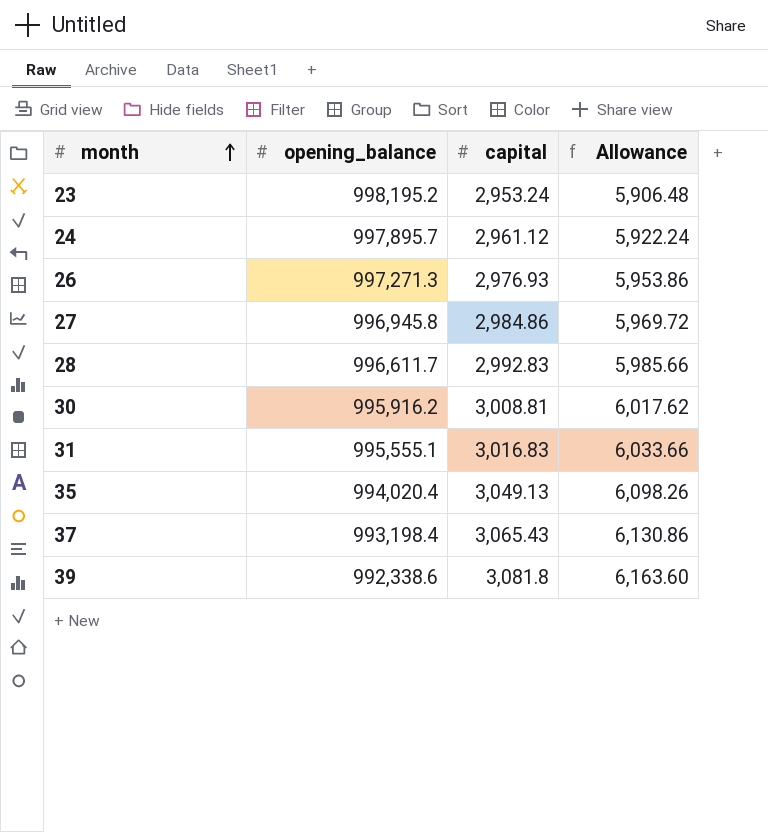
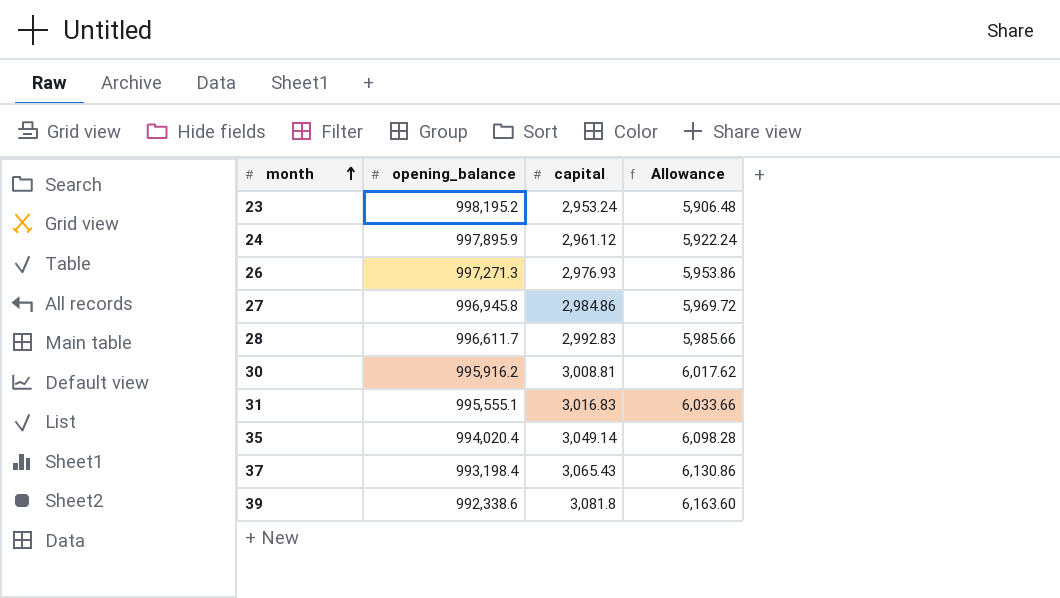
24 | opening_balance: 997,895.7 -> 997,895.9
35 | capital: 3,049.13 -> 3,049.14
35 | Allowance: 6,098.26 -> 6,098.28

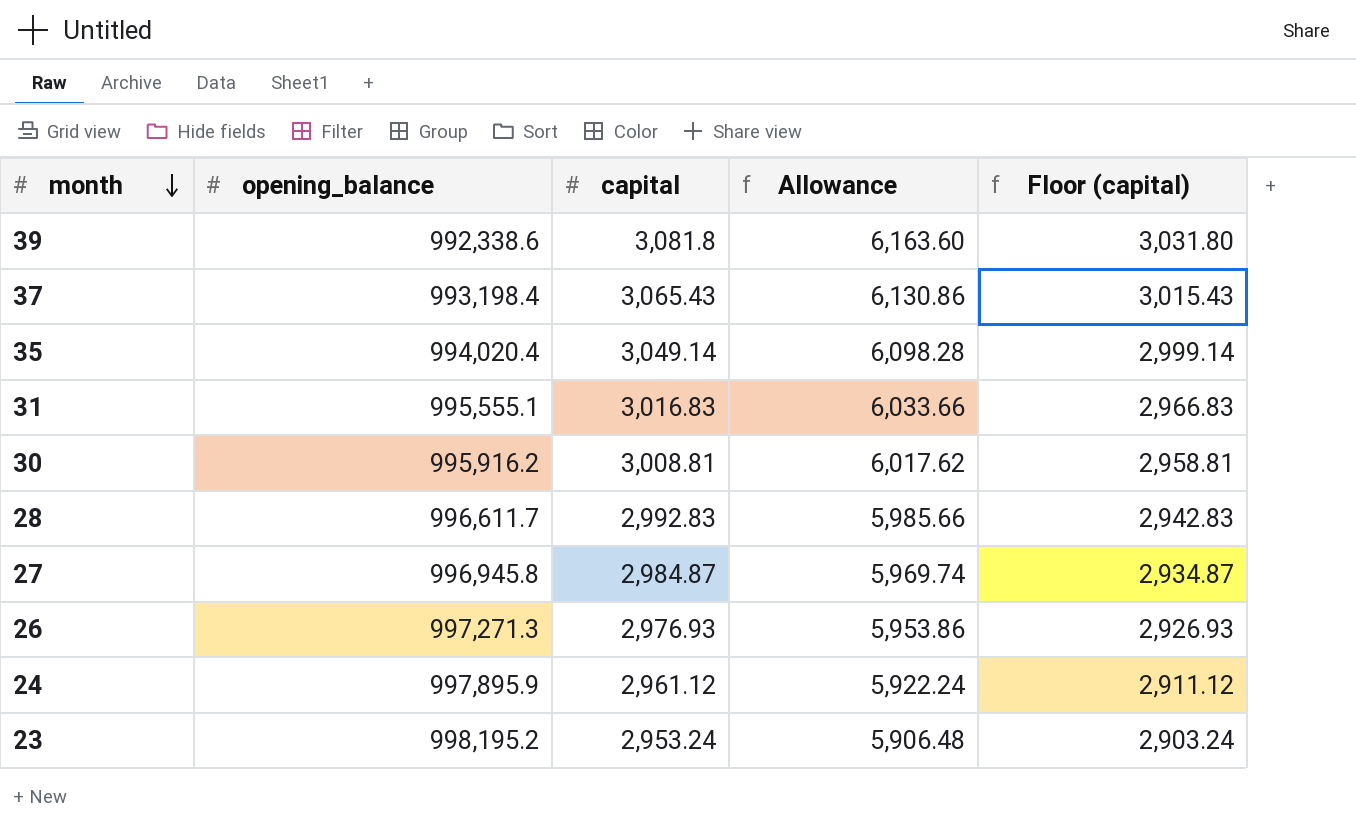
row order: month ascending -> month descending
column Floor (capital) | formula: none -> [capital] - 50
27 | capital: 2,984.86 -> 2,984.87
27 | Allowance: 5,969.72 -> 5,969.74

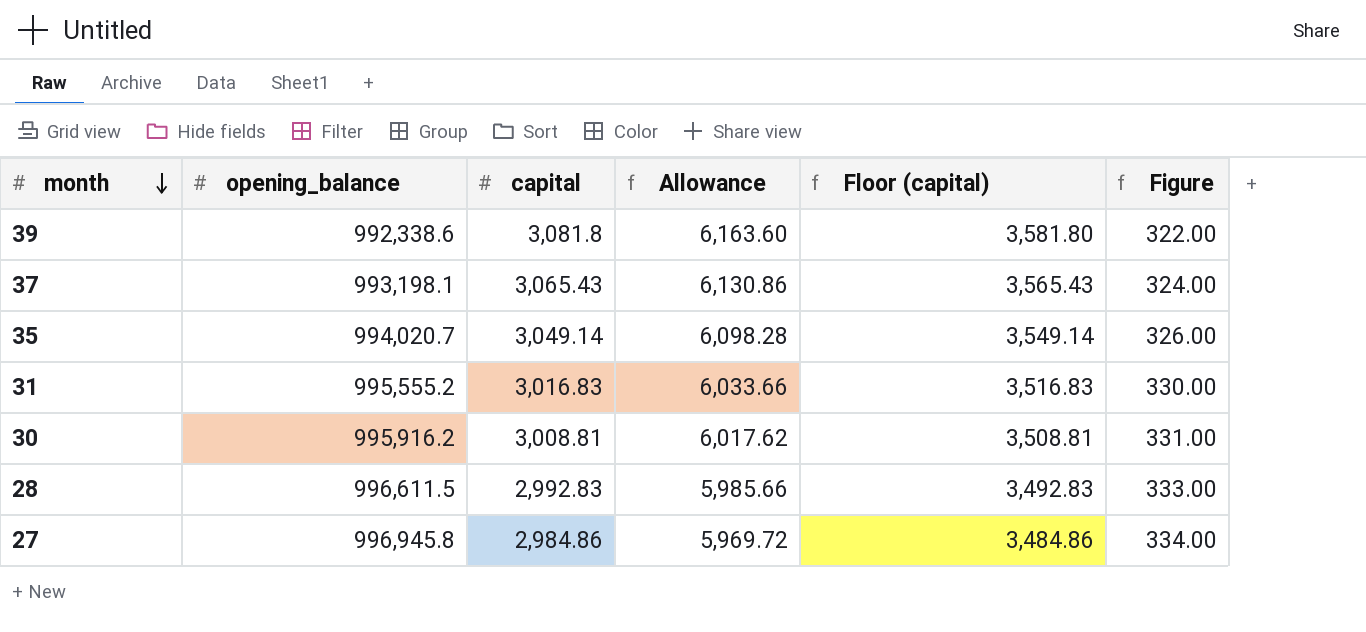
column Floor (capital) | formula: [capital] - 50 -> [capital] + 500
column Figure | formula: none -> [opening_balance] / [capital]
row 26: 997,271.3 | 2,976.93 | 5,953.86 | 2,926.93 -> none
row 24: 997,895.9 | 2,961.12 | 5,922.24 | 2,911.12 -> none
row 23: 998,195.2 | 2,953.24 | 5,906.48 | 2,903.24 -> none
37 | opening_balance: 993,198.4 -> 993,198.1
35 | opening_balance: 994,020.4 -> 994,020.7
31 | opening_balance: 995,555.1 -> 995,555.2
28 | opening_balance: 996,611.7 -> 996,611.5
27 | capital: 2,984.87 -> 2,984.86
27 | Allowance: 5,969.74 -> 5,969.72

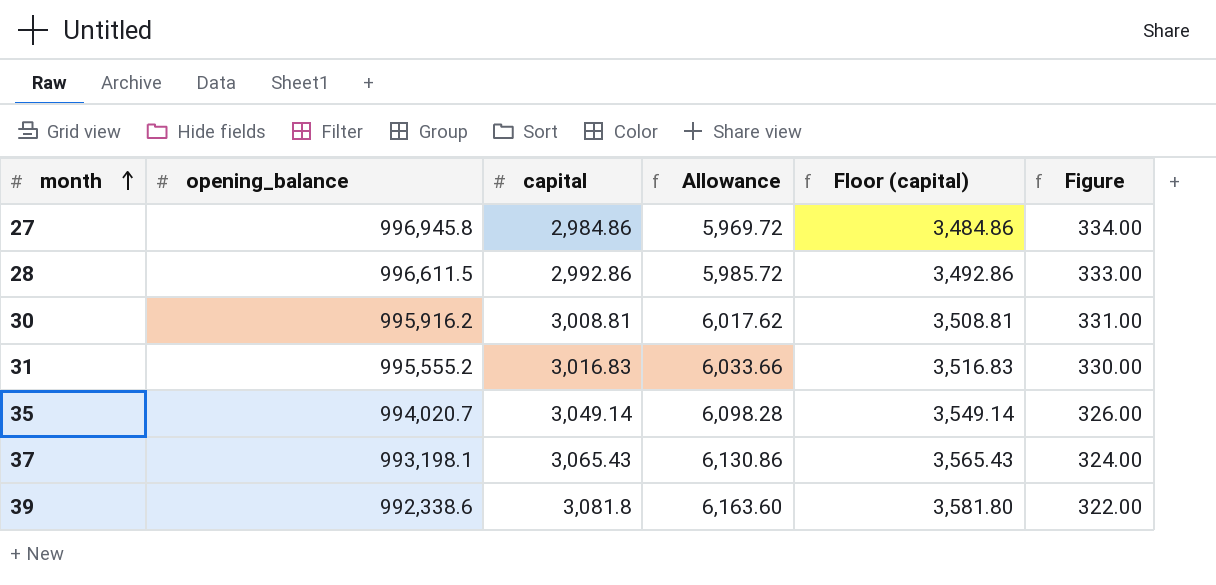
row order: month descending -> month ascending
28 | capital: 2,992.83 -> 2,992.86
28 | Allowance: 5,985.66 -> 5,985.72
28 | Floor (capital): 3,492.83 -> 3,492.86

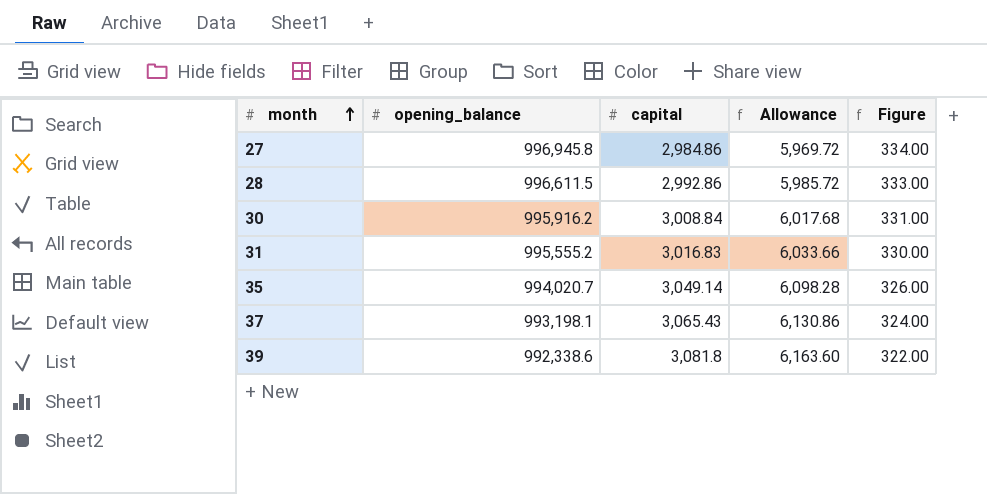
column Floor (capital) | formula: [capital] + 500 -> none
30 | capital: 3,008.81 -> 3,008.84
30 | Allowance: 6,017.62 -> 6,017.68

